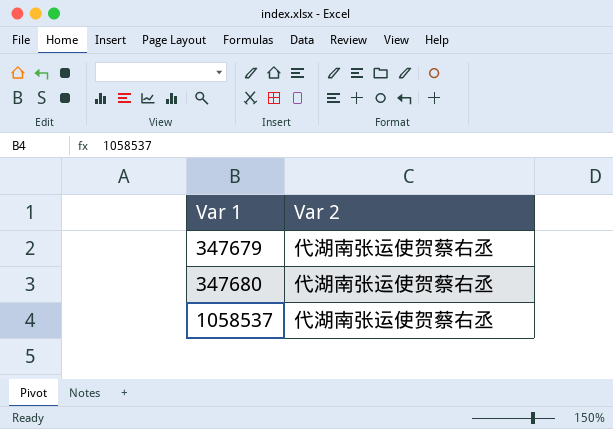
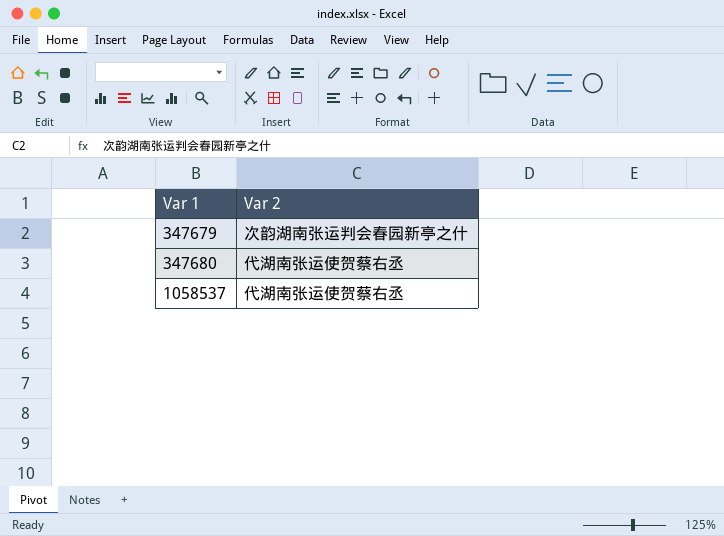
347679 | Var 2: 代湖南张运使贺蔡右丞 -> 次韵湖南张运判会春园新亭之什

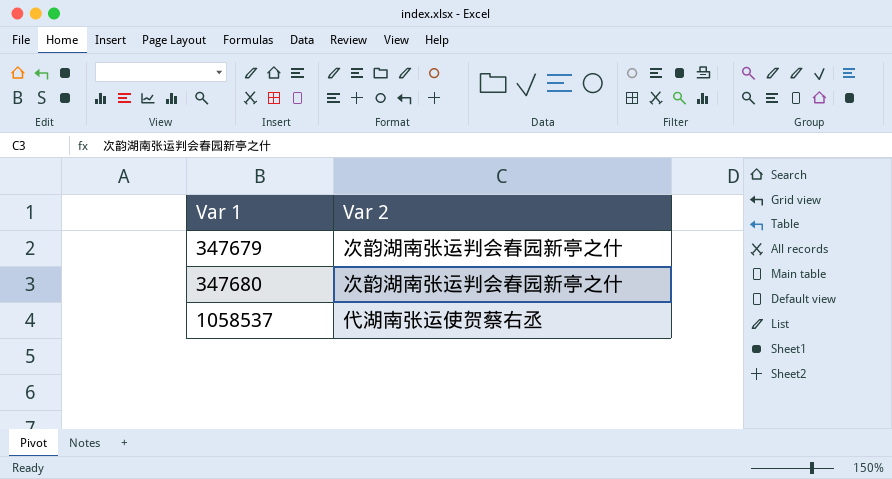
347680 | Var 2: 代湖南张运使贺蔡右丞 -> 次韵湖南张运判会春园新亭之什

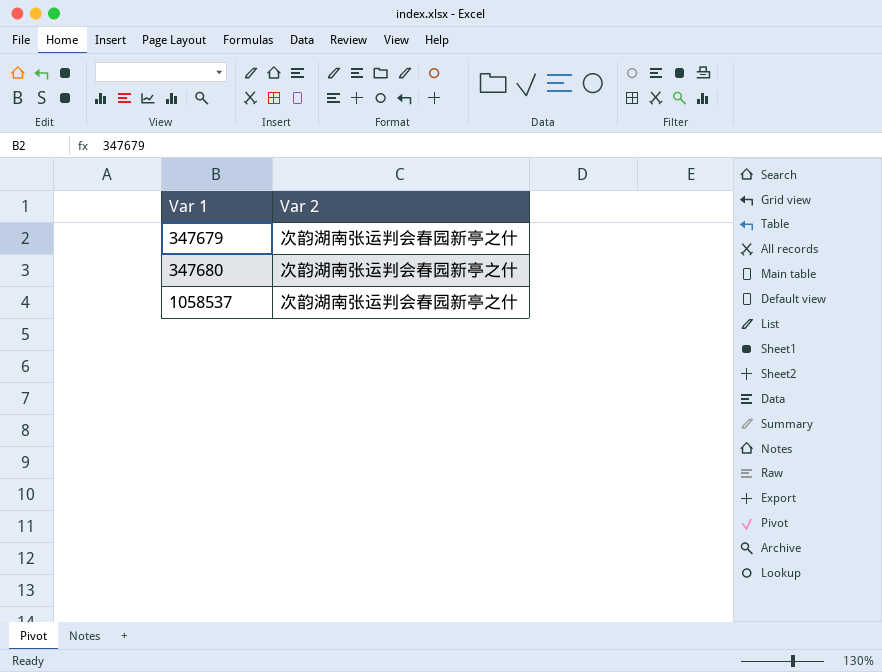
1058537 | Var 2: 代湖南张运使贺蔡右丞 -> 次韵湖南张运判会春园新亭之什

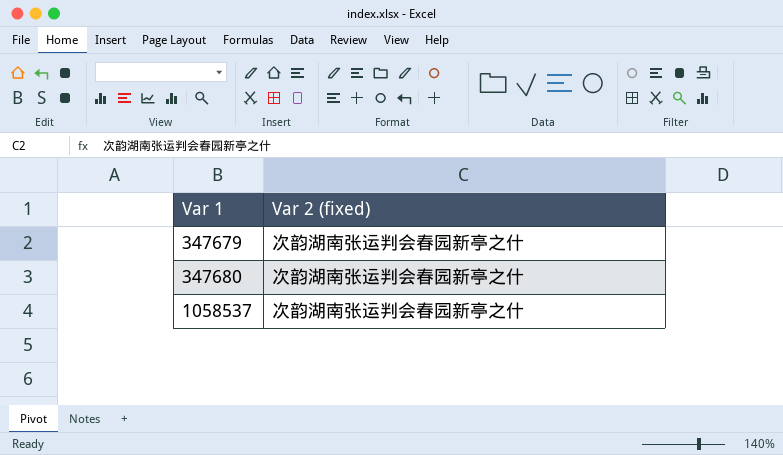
column name: Var 2 -> Var 2 (fixed)

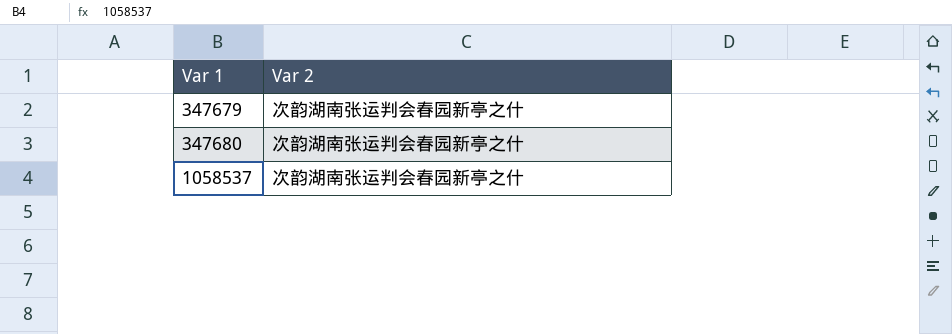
column name: Var 2 (fixed) -> Var 2

